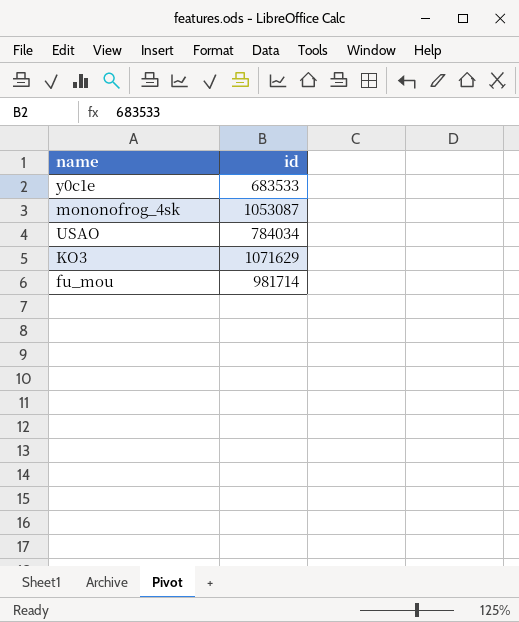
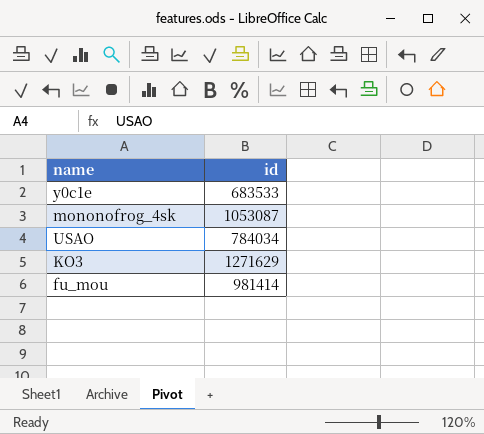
KO3 | id: 1071629 -> 1271629
fu_mou | id: 981714 -> 981414

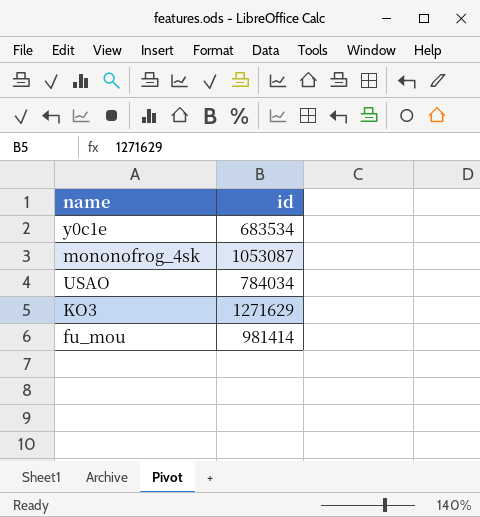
y0c1e | id: 683533 -> 683534

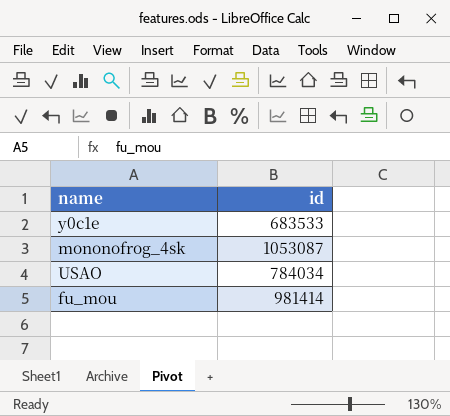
row KO3: 1271629 -> none
y0c1e | id: 683534 -> 683533

